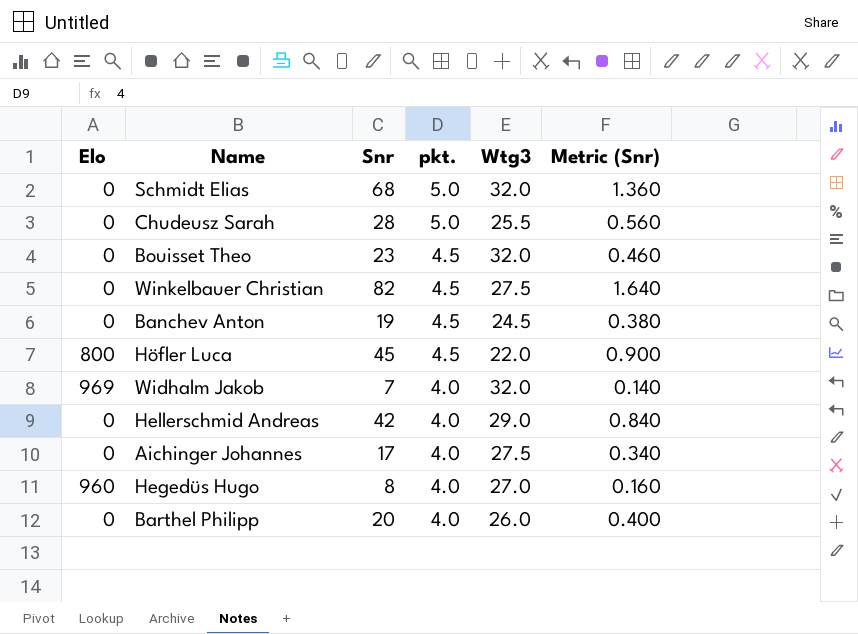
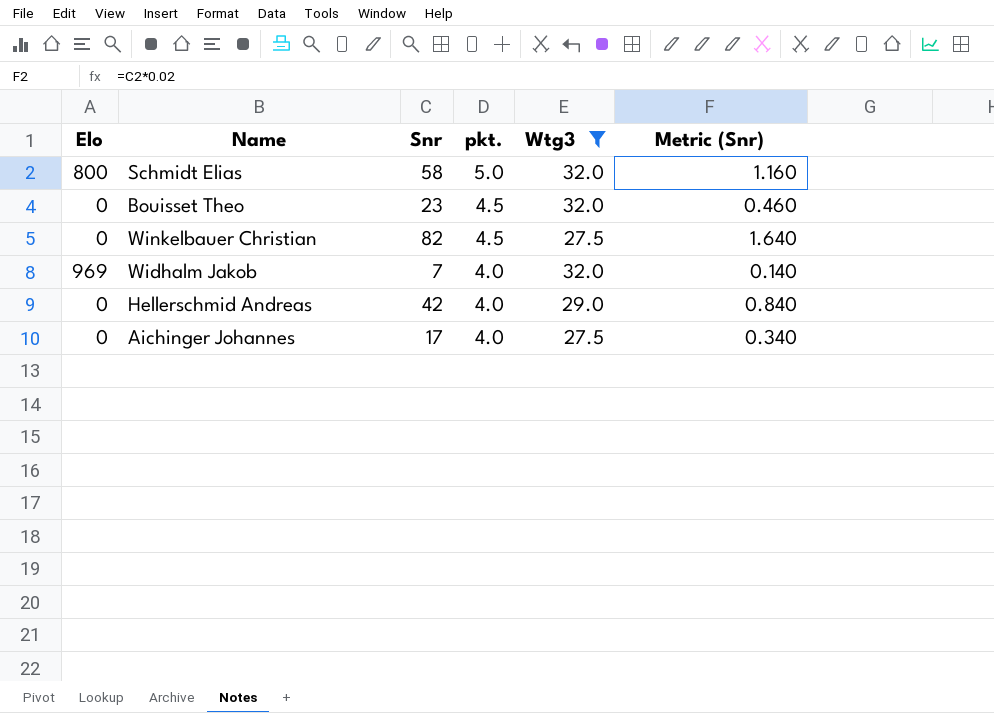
filter: none -> Wtg3 >= 27.5
Schmidt Elias | Elo: 0 -> 800
Schmidt Elias | Snr: 68 -> 58
Schmidt Elias | Metric (Snr): 1.360 -> 1.160

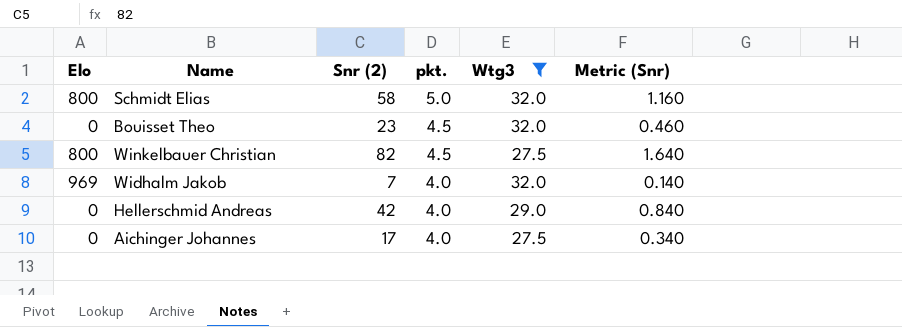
column name: Snr -> Snr (2)
Winkelbauer Christian | Elo: 0 -> 800

